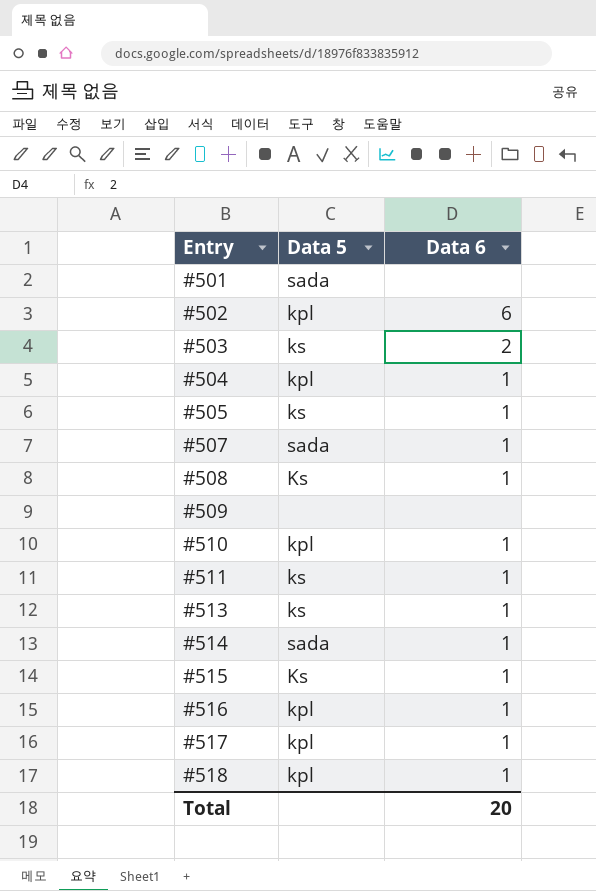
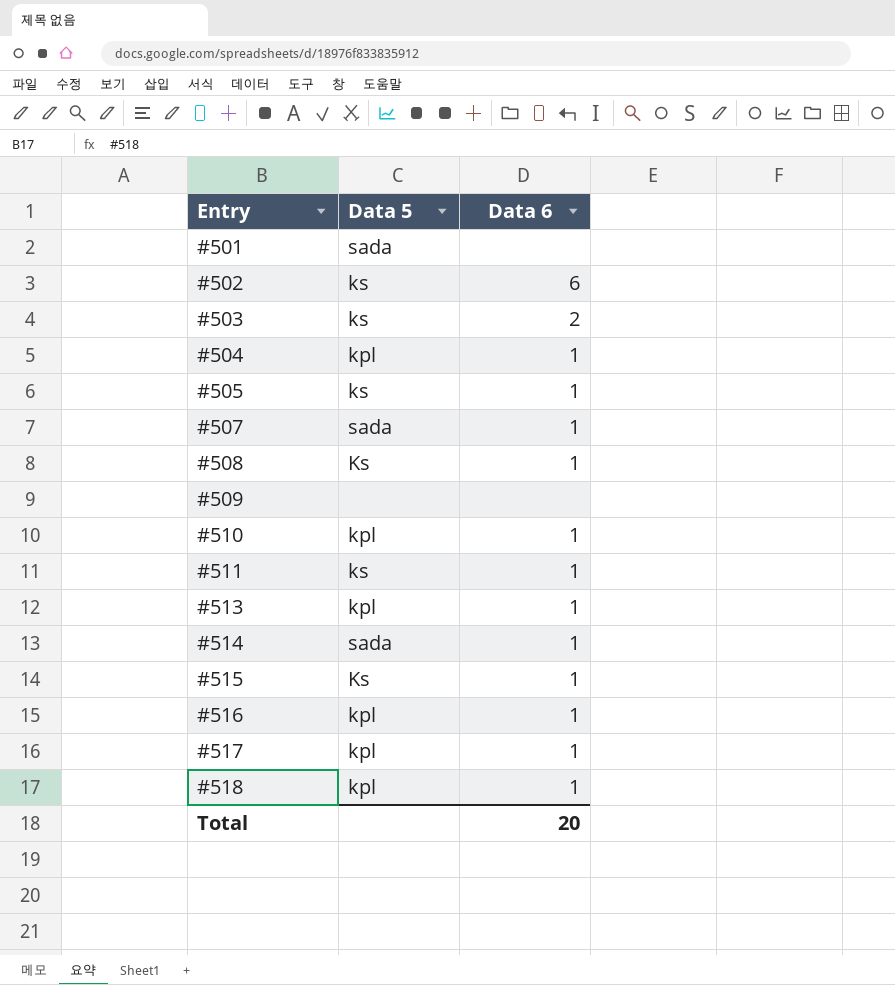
#502 | Data 5: kpl -> ks
#513 | Data 5: ks -> kpl

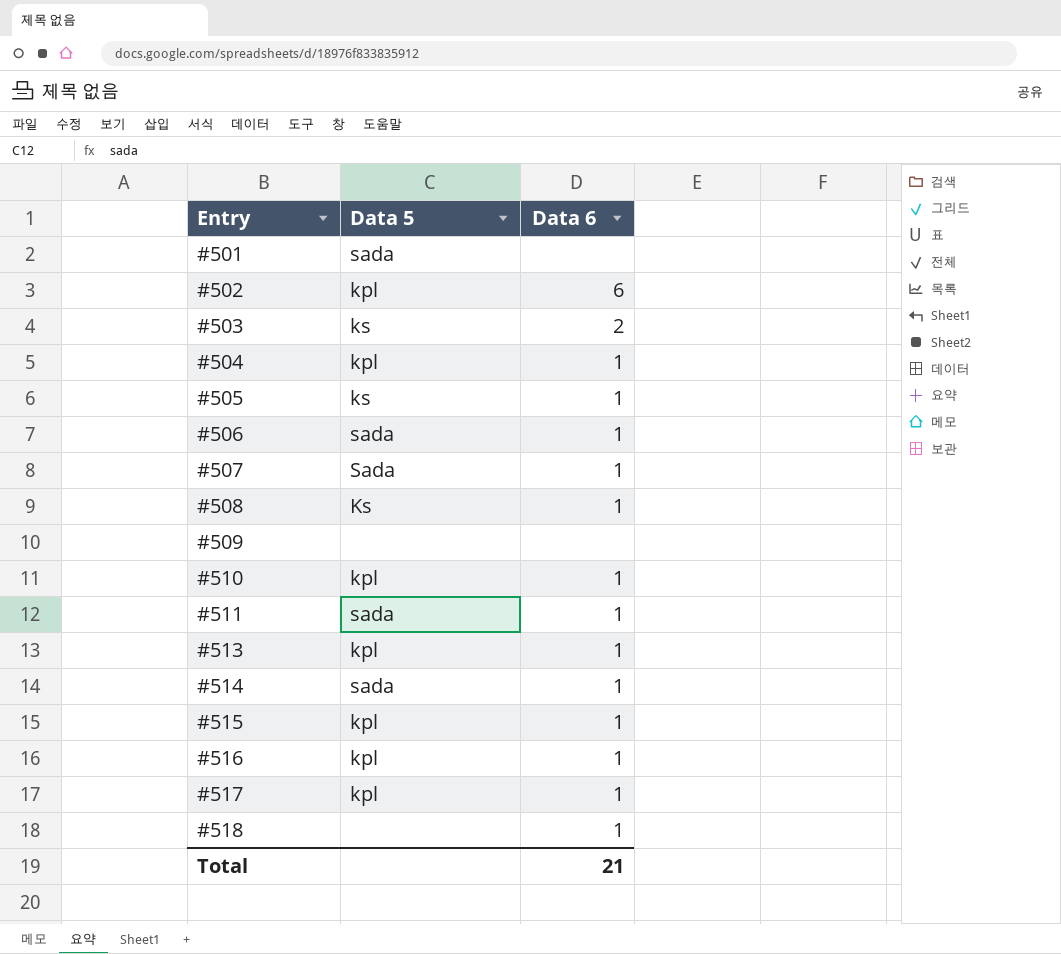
#502 | Data 5: ks -> kpl
row #506: none -> sada | 1
#507 | Data 5: sada -> Sada
#511 | Data 5: ks -> sada
#515 | Data 5: Ks -> kpl
#518 | Data 5: kpl -> none
Total | Data 6: 20 -> 21

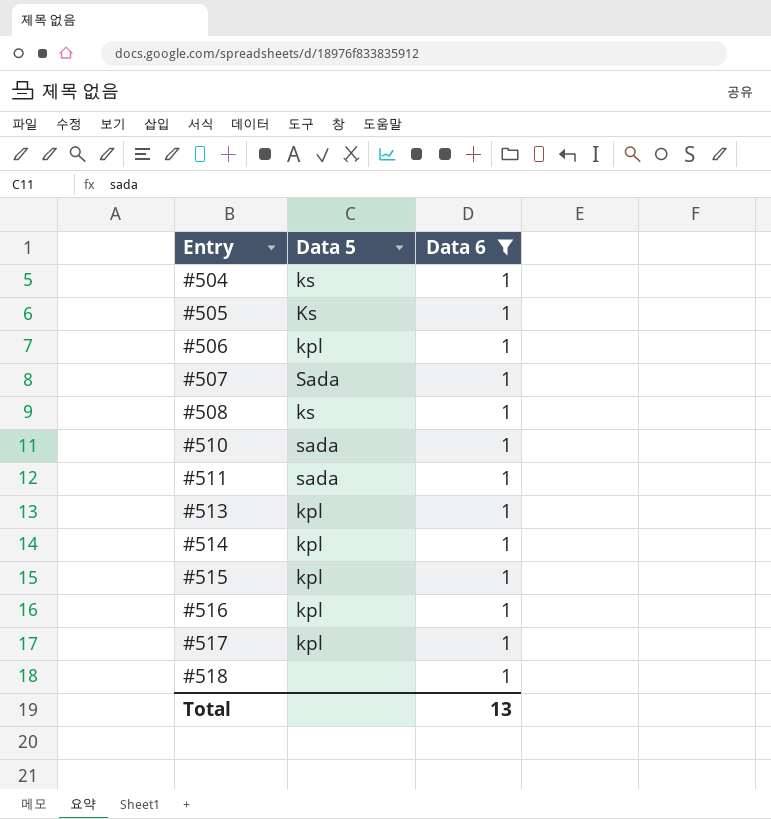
filter: none -> Data 6 = 1
#504 | Data 5: kpl -> ks
#505 | Data 5: ks -> Ks
#506 | Data 5: sada -> kpl
#508 | Data 5: Ks -> ks
#510 | Data 5: kpl -> sada
#514 | Data 5: sada -> kpl
Total | Data 6: 21 -> 13

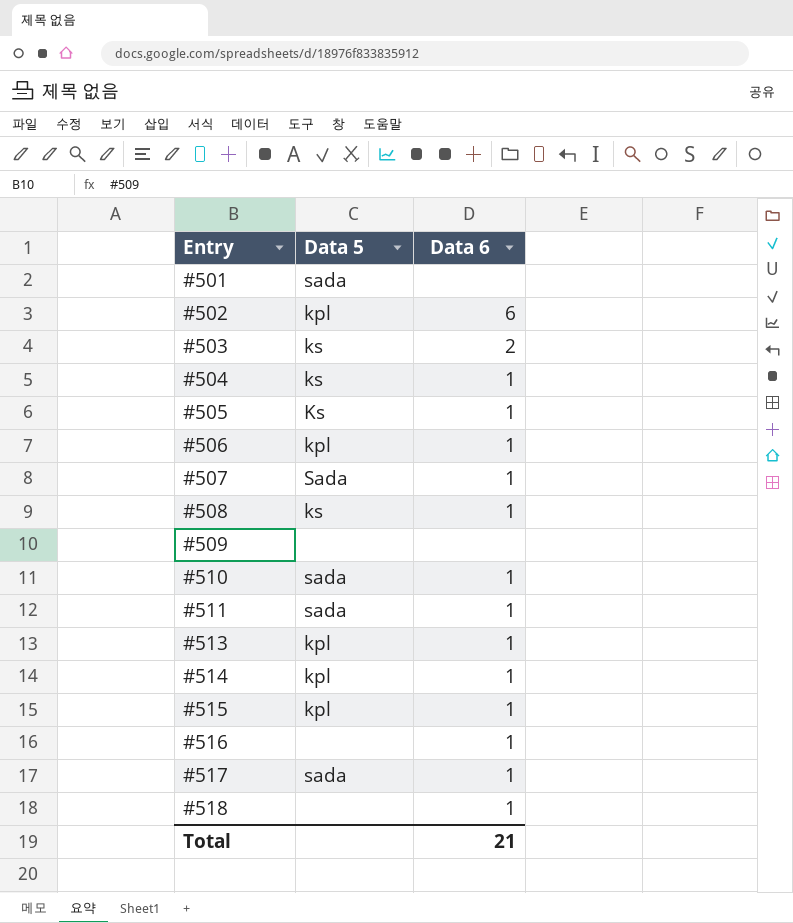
filter: Data 6 = 1 -> none
#516 | Data 5: kpl -> none
#517 | Data 5: kpl -> sada
Total | Data 6: 13 -> 21

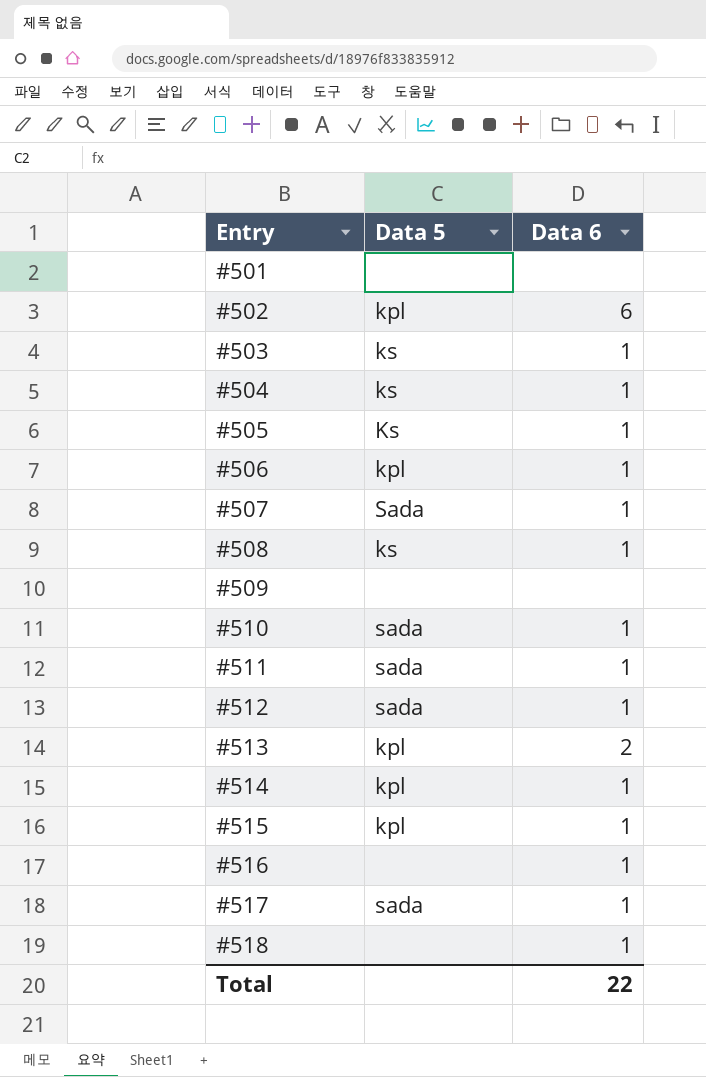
#501 | Data 5: sada -> none
#503 | Data 6: 2 -> 1
row #512: none -> sada | 1
#513 | Data 6: 1 -> 2
Total | Data 6: 21 -> 22

